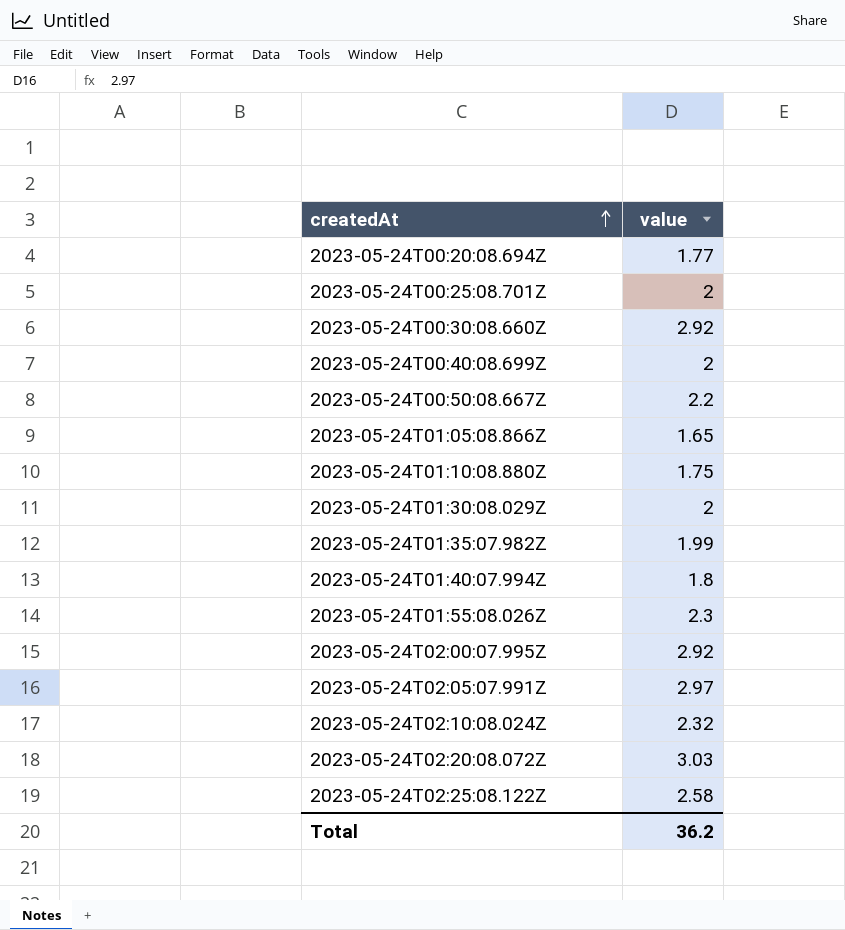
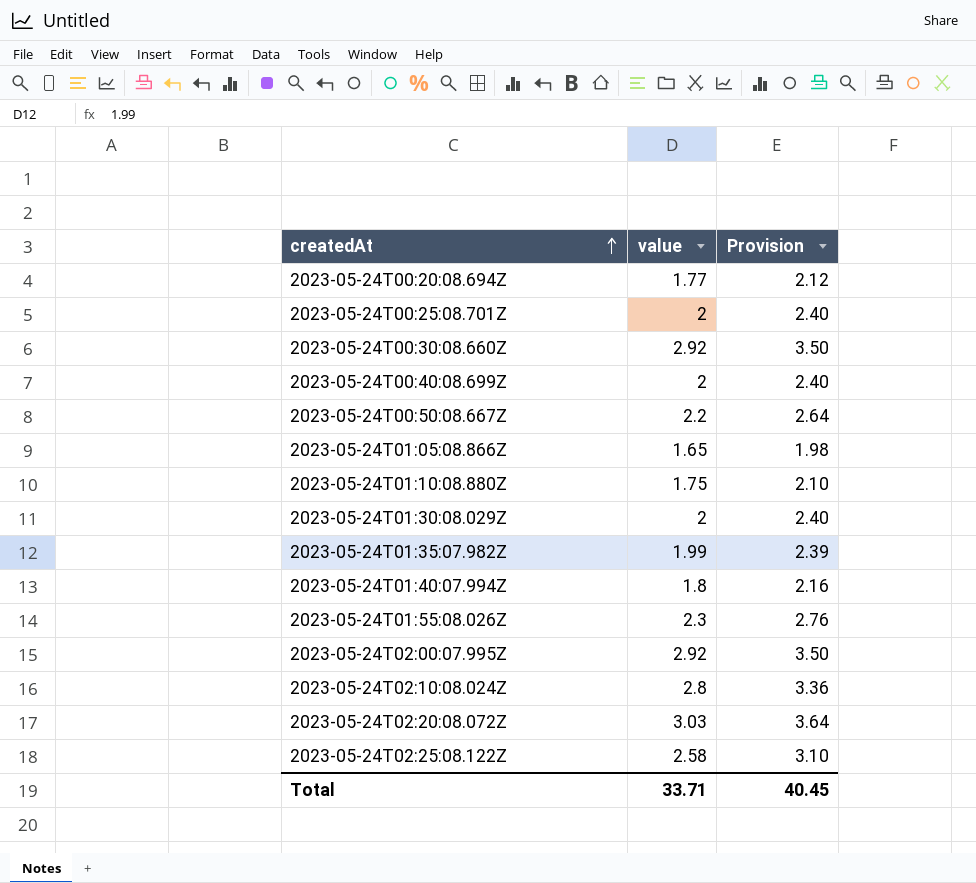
column Provision | formula: none -> [value] * 1.2
row 2023-05-24T02:05:07.991Z: 2.97 -> none
2023-05-24T02:10:08.024Z | value: 2.32 -> 2.8
Total | value: 36.2 -> 33.71

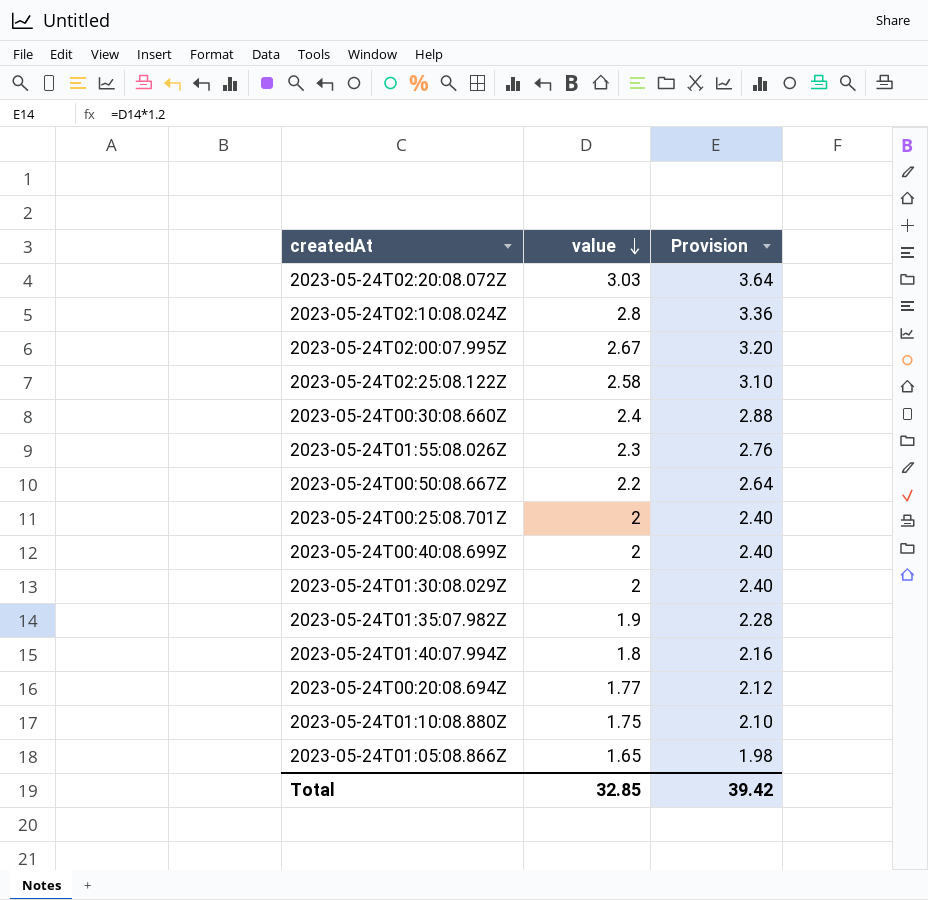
row order: createdAt ascending -> value descending
2023-05-24T02:00:07.995Z | value: 2.92 -> 2.67
2023-05-24T02:00:07.995Z | Provision: 3.50 -> 3.20
2023-05-24T00:30:08.660Z | value: 2.92 -> 2.4
2023-05-24T00:30:08.660Z | Provision: 3.50 -> 2.88
2023-05-24T01:35:07.982Z | value: 1.99 -> 1.9
2023-05-24T01:35:07.982Z | Provision: 2.39 -> 2.28
Total | value: 33.71 -> 32.85
Total | Provision: 40.45 -> 39.42

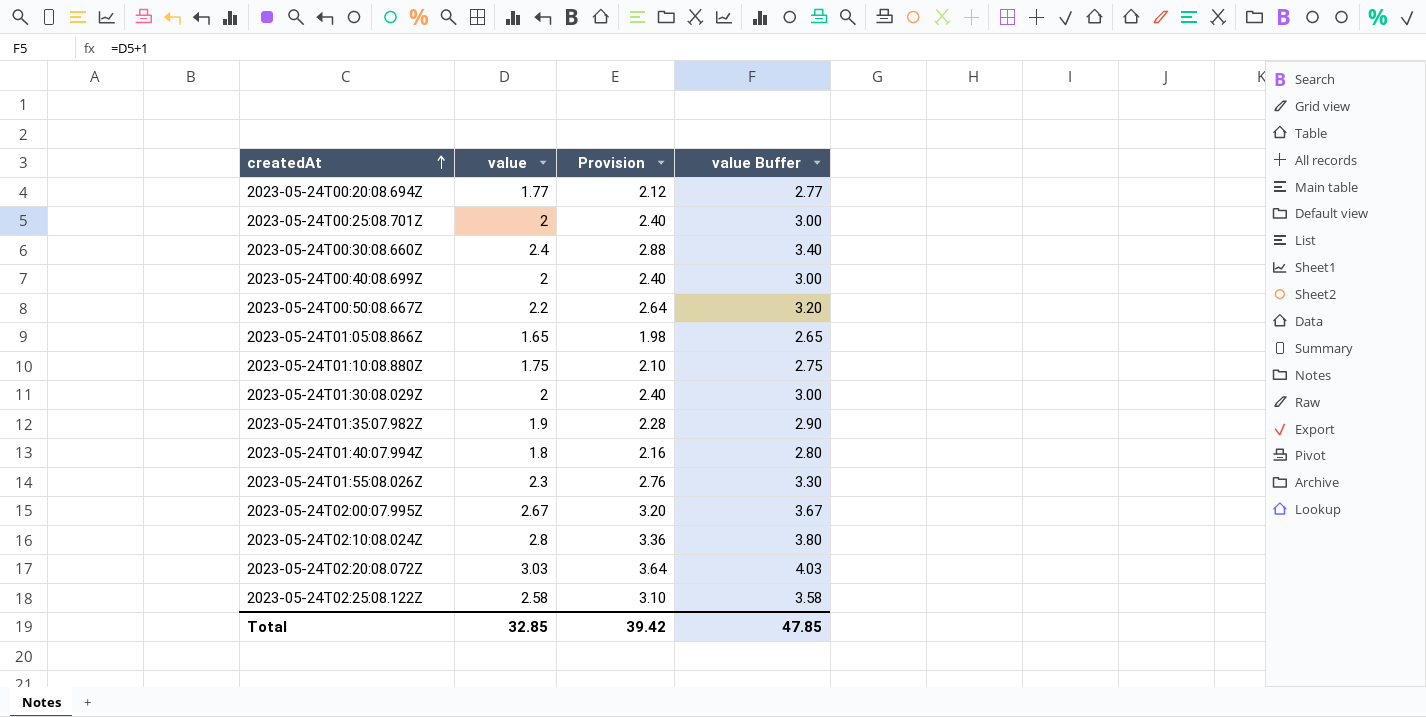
row order: value descending -> createdAt ascending
column value Buffer | formula: none -> [value] + 1

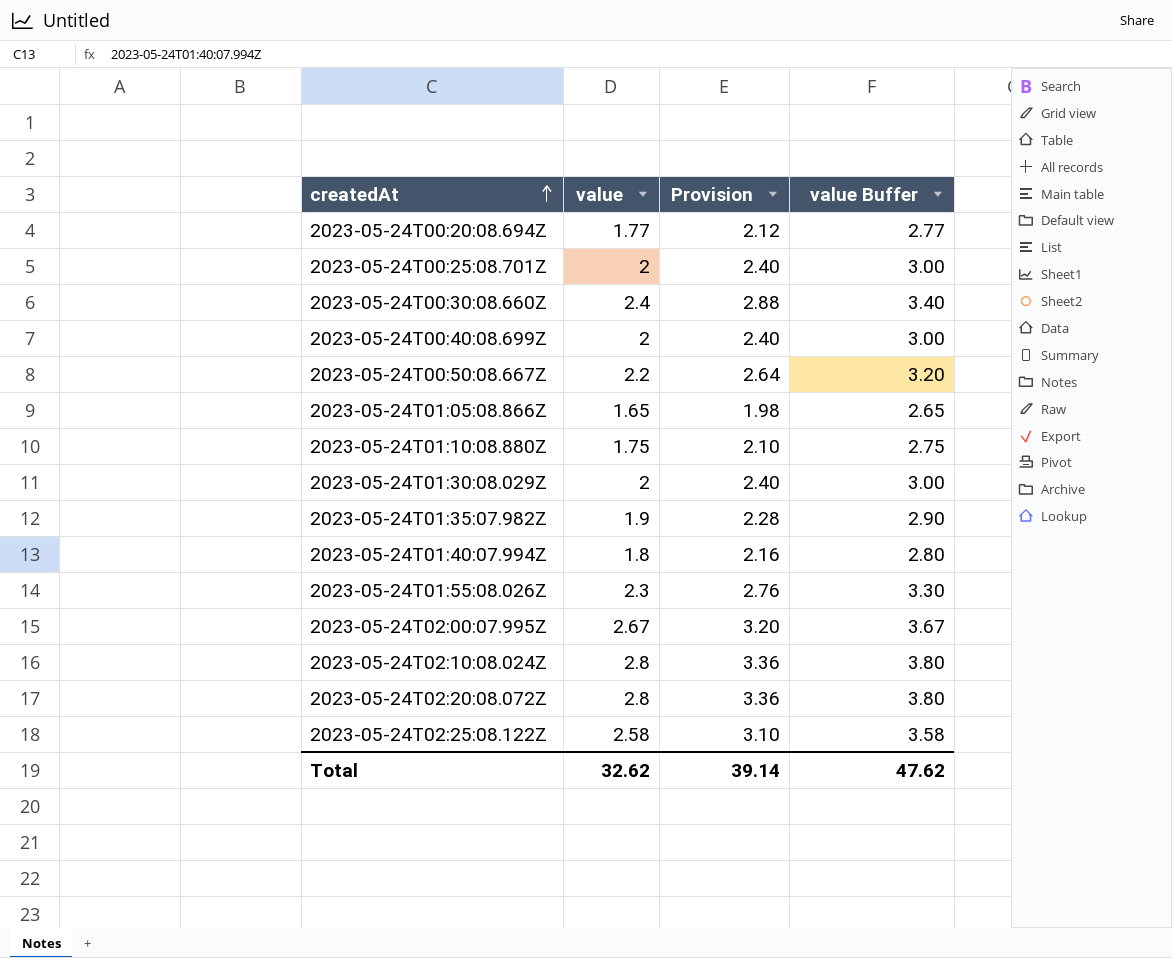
2023-05-24T02:20:08.072Z | value: 3.03 -> 2.8
2023-05-24T02:20:08.072Z | Provision: 3.64 -> 3.36
2023-05-24T02:20:08.072Z | value Buffer: 4.03 -> 3.80
Total | value: 32.85 -> 32.62
Total | Provision: 39.42 -> 39.14
Total | value Buffer: 47.85 -> 47.62

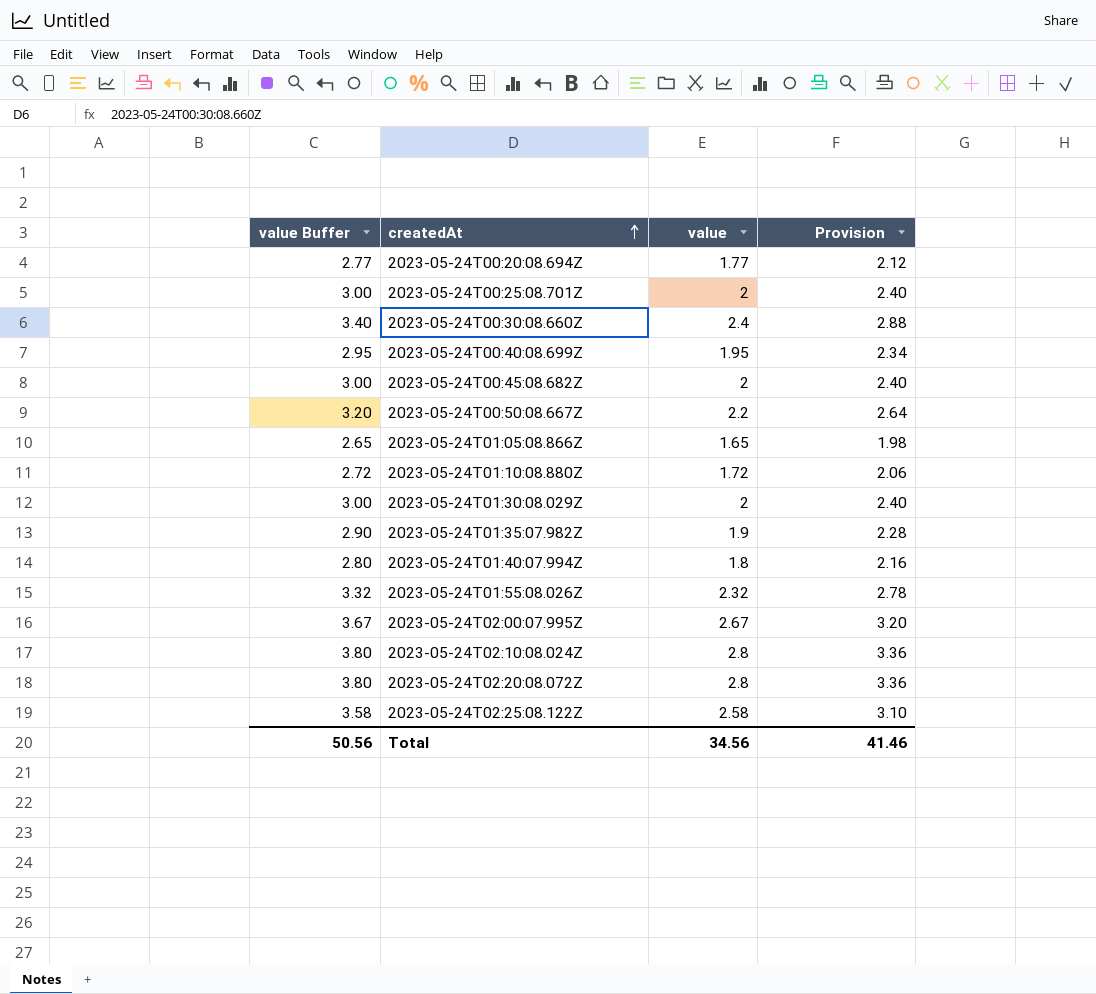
column value Buffer | position: 4 -> 1
2023-05-24T00:40:08.699Z | value Buffer: 3.00 -> 2.95
2023-05-24T00:40:08.699Z | value: 2 -> 1.95
2023-05-24T00:40:08.699Z | Provision: 2.40 -> 2.34
row 2023-05-24T00:45:08.682Z: none -> 3.00 | 2 | 2.40
2023-05-24T01:10:08.880Z | value Buffer: 2.75 -> 2.72
2023-05-24T01:10:08.880Z | value: 1.75 -> 1.72
2023-05-24T01:10:08.880Z | Provision: 2.10 -> 2.06
2023-05-24T01:55:08.026Z | value Buffer: 3.30 -> 3.32
2023-05-24T01:55:08.026Z | value: 2.3 -> 2.32
2023-05-24T01:55:08.026Z | Provision: 2.76 -> 2.78
Total | value Buffer: 47.62 -> 50.56
Total | value: 32.62 -> 34.56
Total | Provision: 39.14 -> 41.46

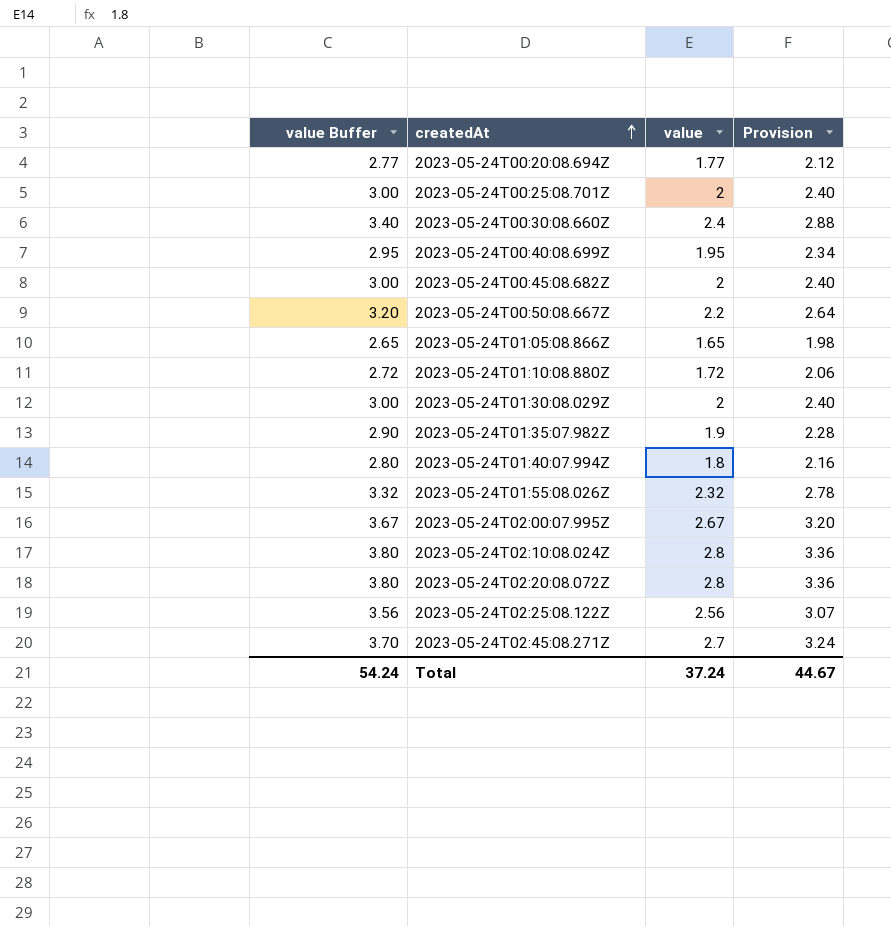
2023-05-24T02:25:08.122Z | value Buffer: 3.58 -> 3.56
2023-05-24T02:25:08.122Z | value: 2.58 -> 2.56
2023-05-24T02:25:08.122Z | Provision: 3.10 -> 3.07
row 2023-05-24T02:45:08.271Z: none -> 3.70 | 2.7 | 3.24
Total | value Buffer: 50.56 -> 54.24
Total | value: 34.56 -> 37.24
Total | Provision: 41.46 -> 44.67

